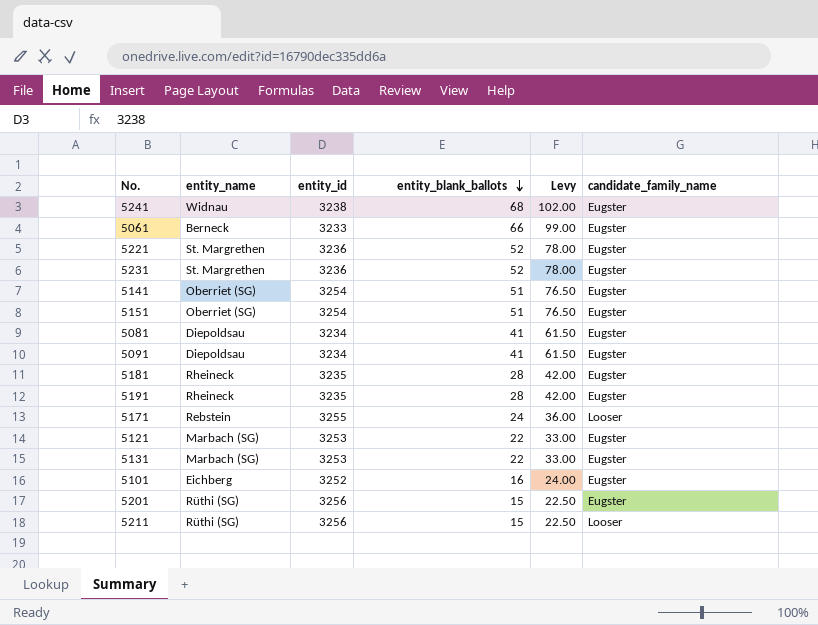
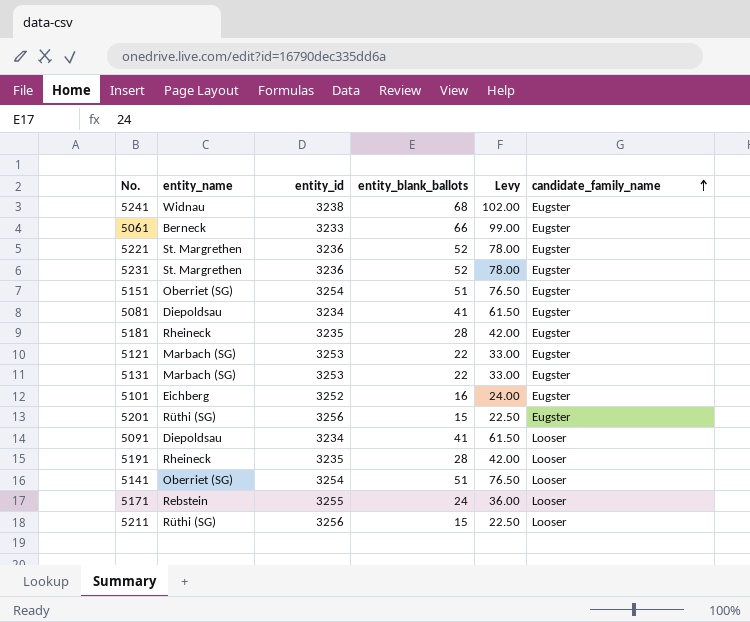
row order: entity_blank_ballots descending -> candidate_family_name ascending
5091 | candidate_family_name: Eugster -> Looser
5191 | candidate_family_name: Eugster -> Looser
5141 | candidate_family_name: Eugster -> Looser

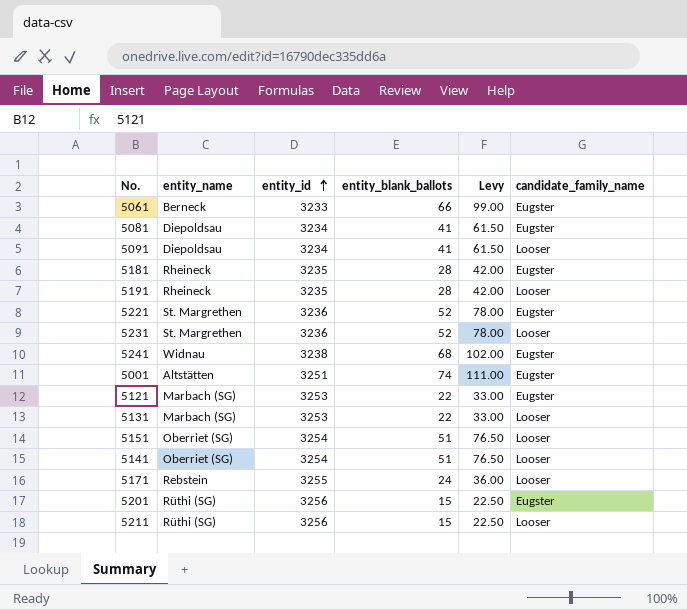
row order: candidate_family_name ascending -> entity_id ascending
row 5101: Eichberg | 3252 | 16 | 24.00 | Eugster -> none
5231 | candidate_family_name: Eugster -> Looser
row 5001: none -> Altstätten | 3251 | 74 | 111.00 | Eugster
5131 | candidate_family_name: Eugster -> Looser
5151 | candidate_family_name: Eugster -> Looser

